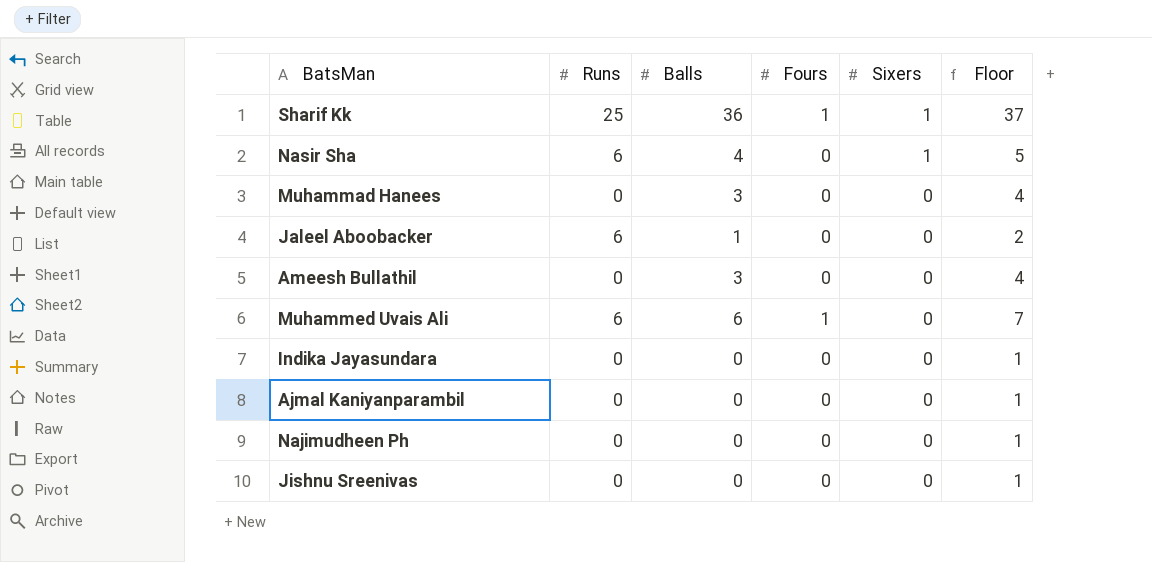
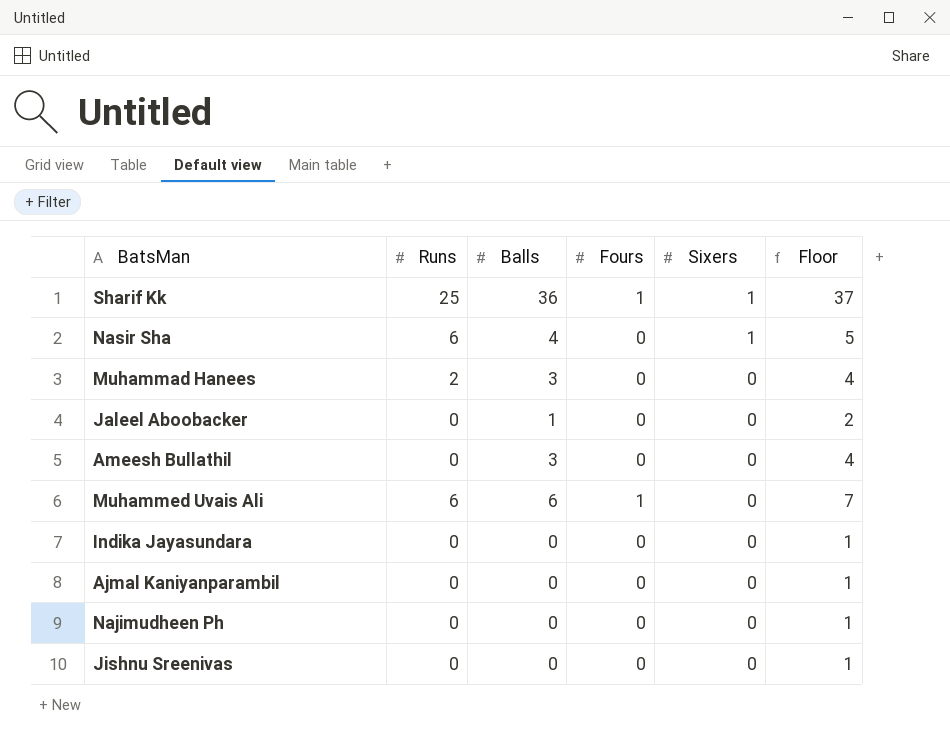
Muhammad Hanees | Runs: 0 -> 2
Jaleel Aboobacker | Runs: 6 -> 0

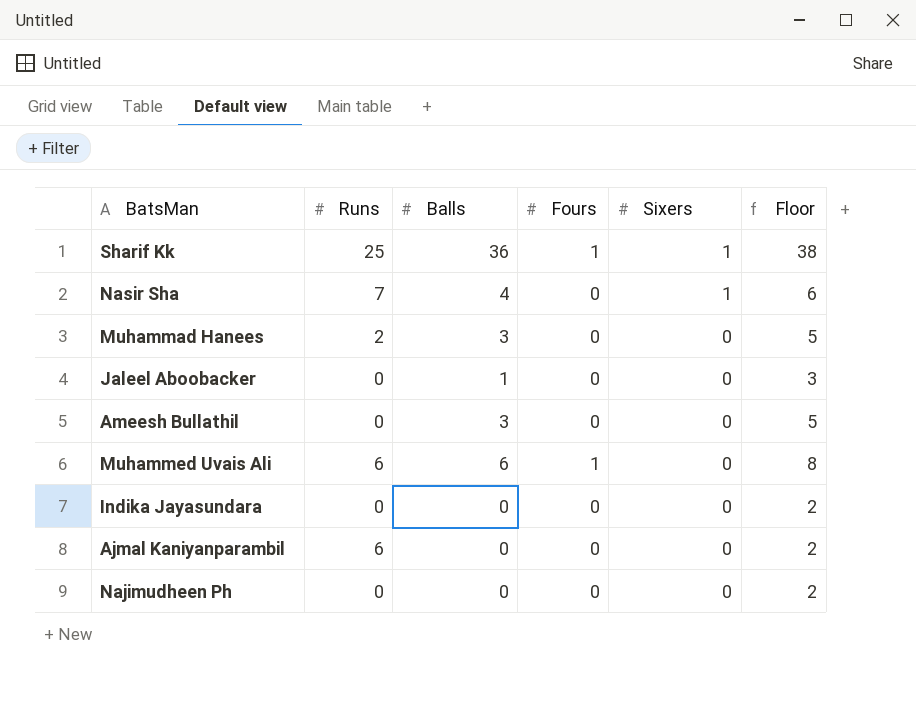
column Floor | formula: [Balls] + 1 -> [Balls] + 2
row Jishnu Sreenivas: 0 | 0 | 0 | 0 | 1 -> none
Nasir Sha | Runs: 6 -> 7
Ajmal Kaniyanparambil | Runs: 0 -> 6

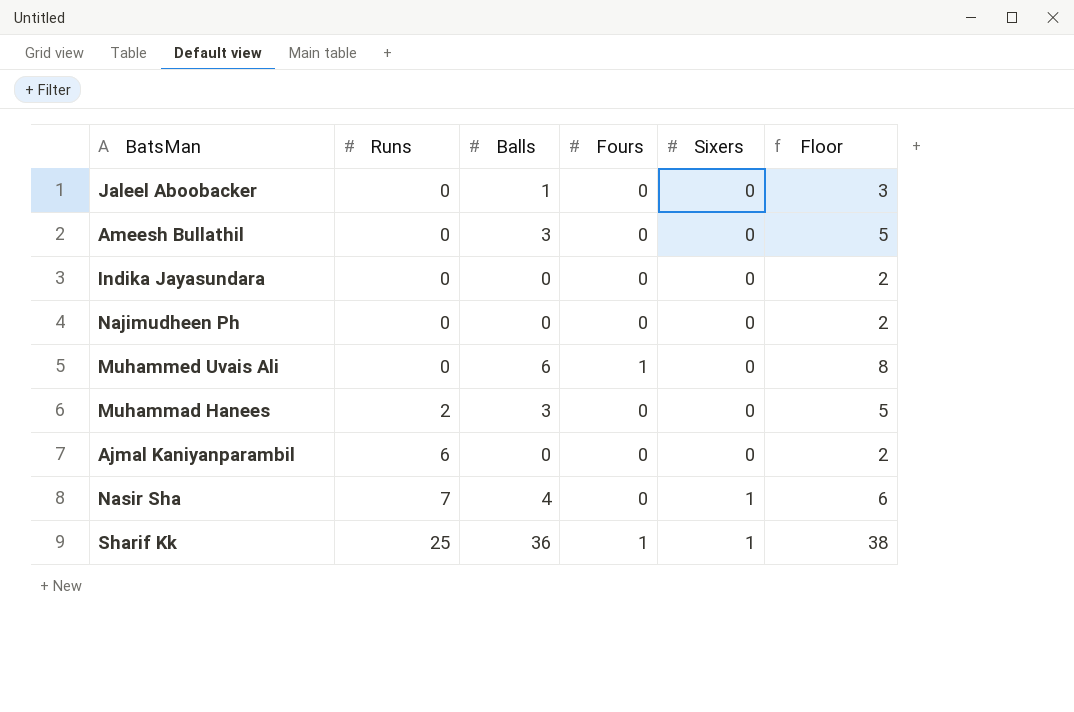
row order: Sixers descending -> Runs ascending
Muhammed Uvais Ali | Runs: 6 -> 0

